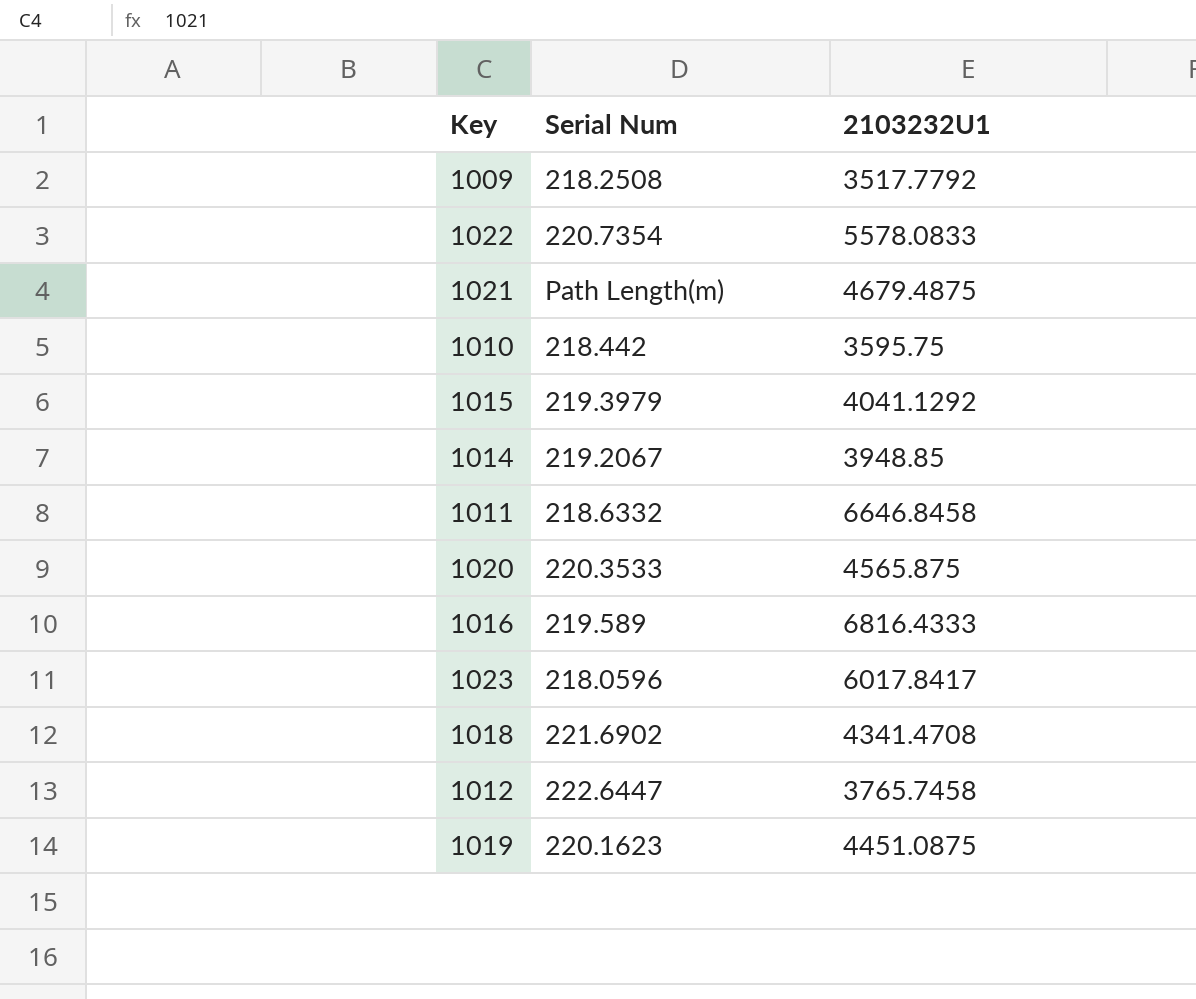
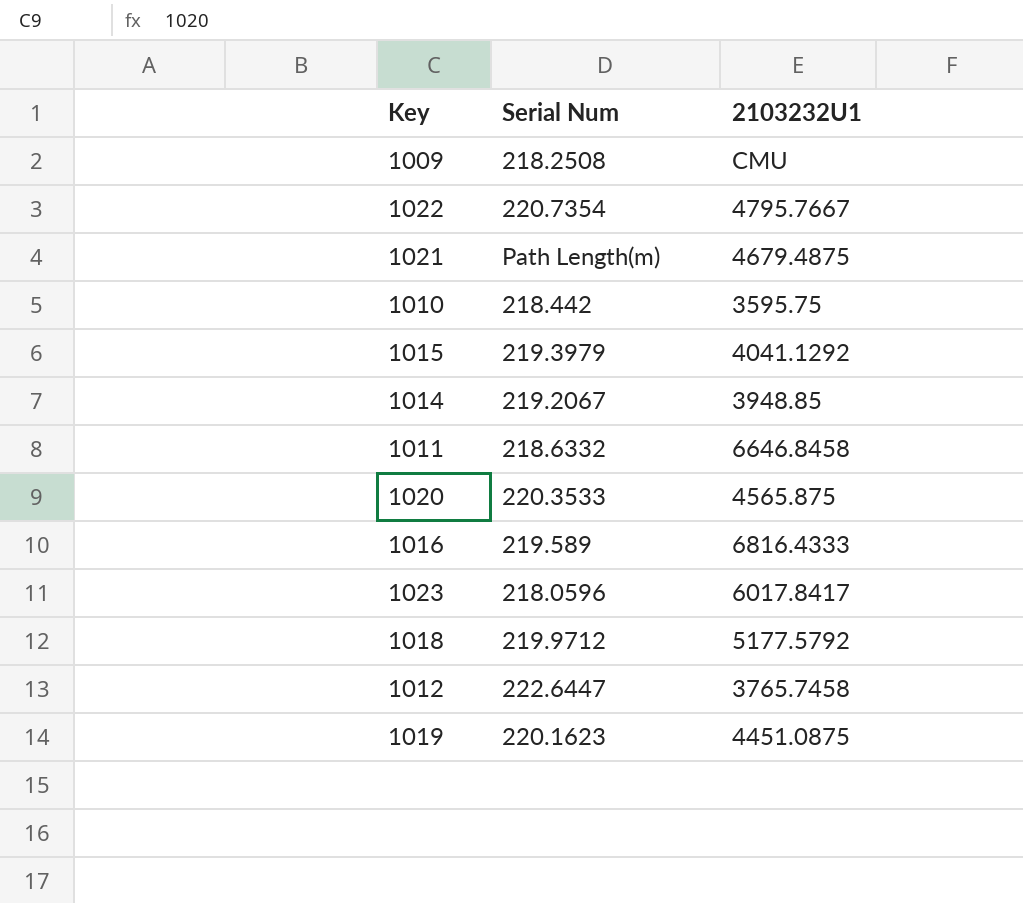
1009 | 2103232U1: 3517.7792 -> CMU
1022 | 2103232U1: 5578.0833 -> 4795.7667
1018 | Serial Num: 221.6902 -> 219.9712
1018 | 2103232U1: 4341.4708 -> 5177.5792

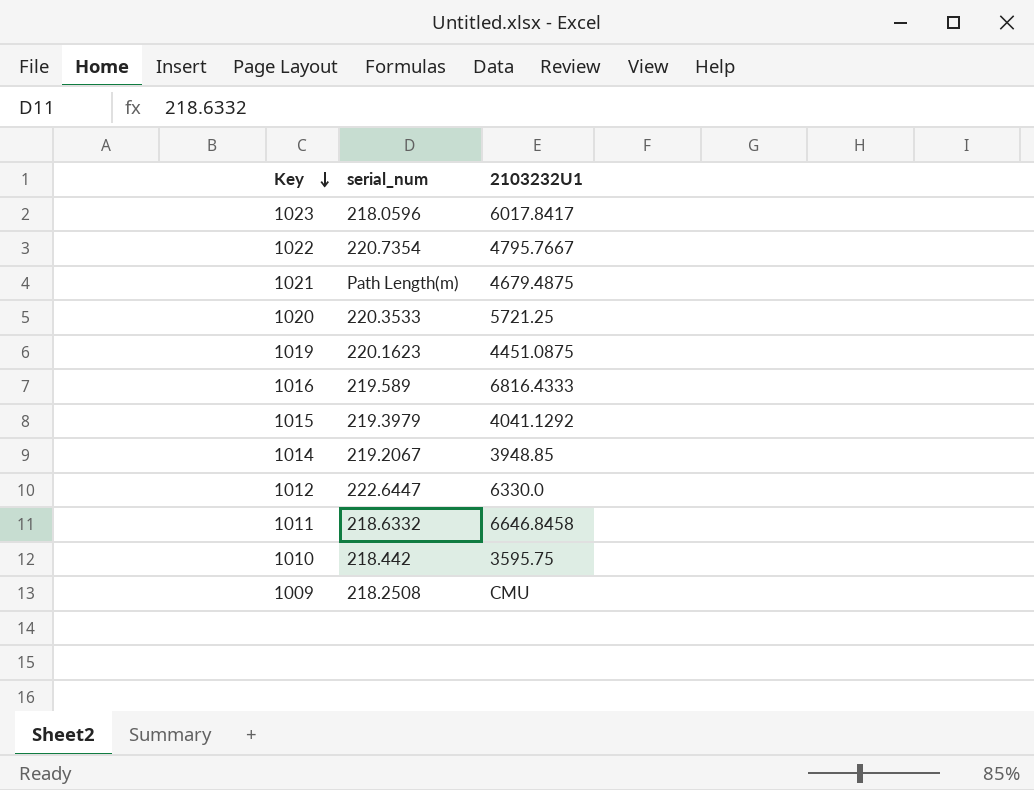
row order: none -> Key descending
column name: Serial Num -> serial_num
row 1018: 219.9712 | 5177.5792 -> none
1020 | 2103232U1: 4565.875 -> 5721.25
1012 | 2103232U1: 3765.7458 -> 6330.0

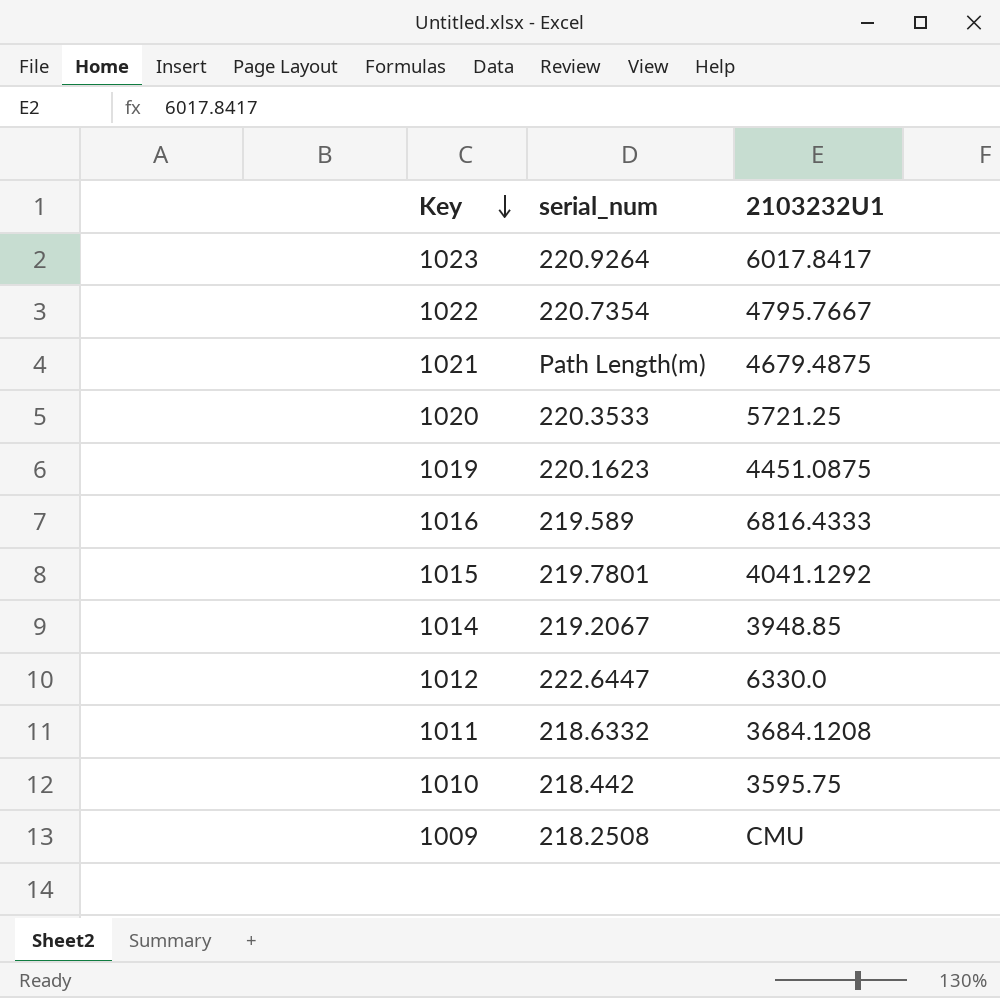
1023 | serial_num: 218.0596 -> 220.9264
1015 | serial_num: 219.3979 -> 219.7801
1011 | 2103232U1: 6646.8458 -> 3684.1208

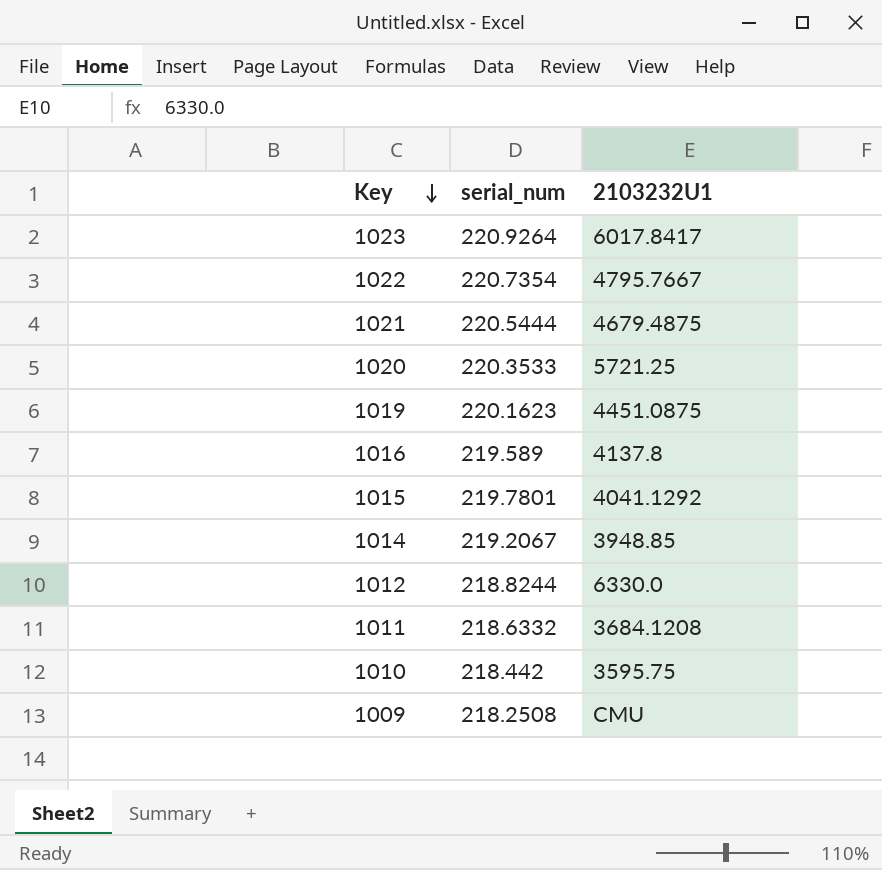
1021 | serial_num: Path Length(m) -> 220.5444
1016 | 2103232U1: 6816.4333 -> 4137.8
1012 | serial_num: 222.6447 -> 218.8244

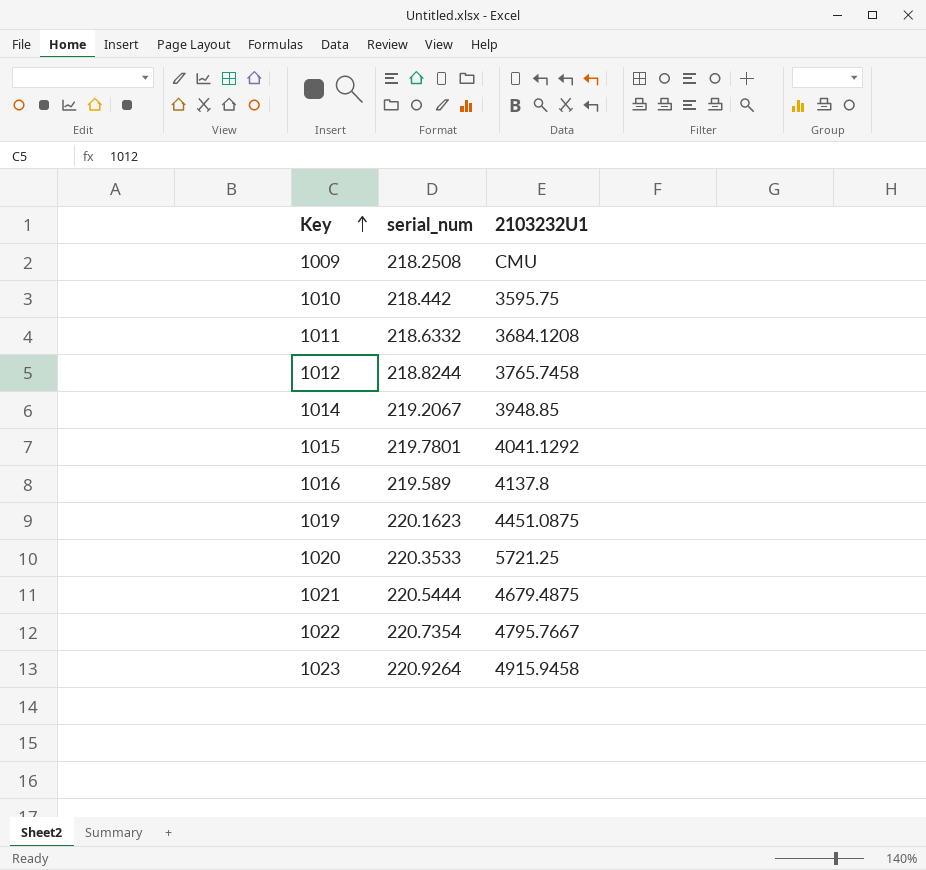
row order: Key descending -> Key ascending
1012 | 2103232U1: 6330.0 -> 3765.7458
1023 | 2103232U1: 6017.8417 -> 4915.9458

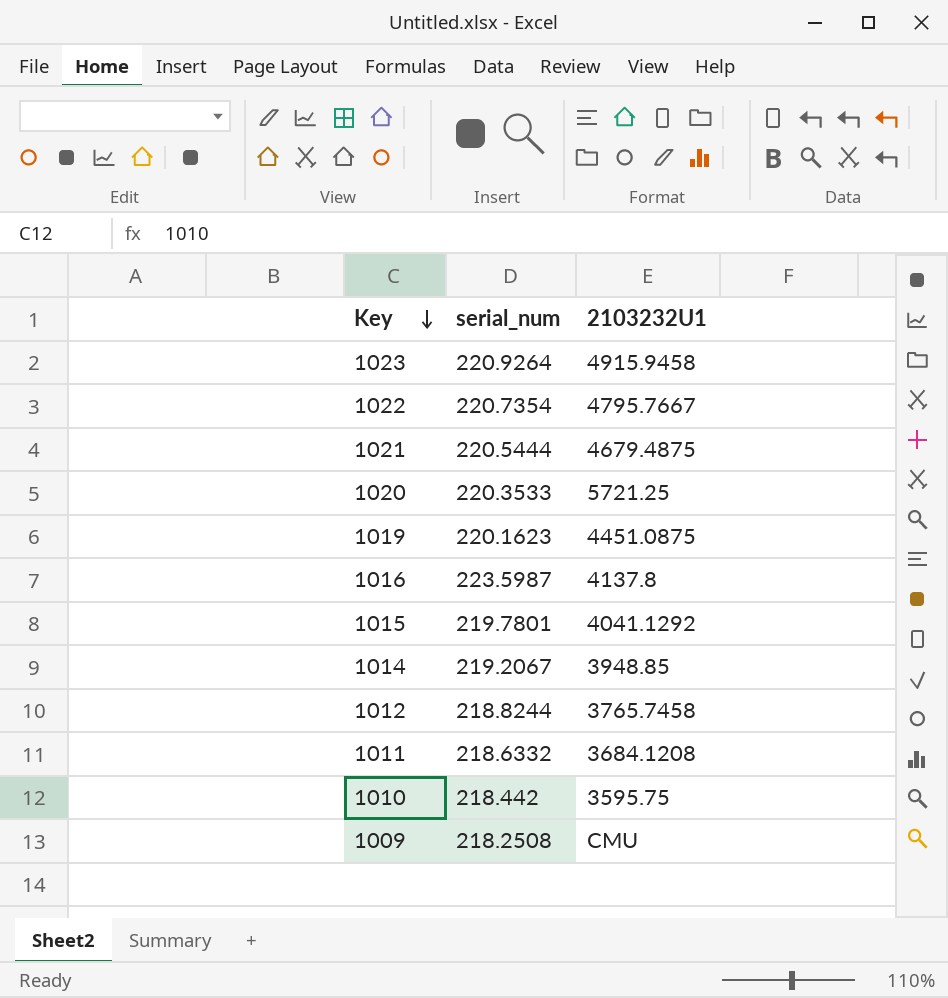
row order: Key ascending -> Key descending
1016 | serial_num: 219.589 -> 223.5987

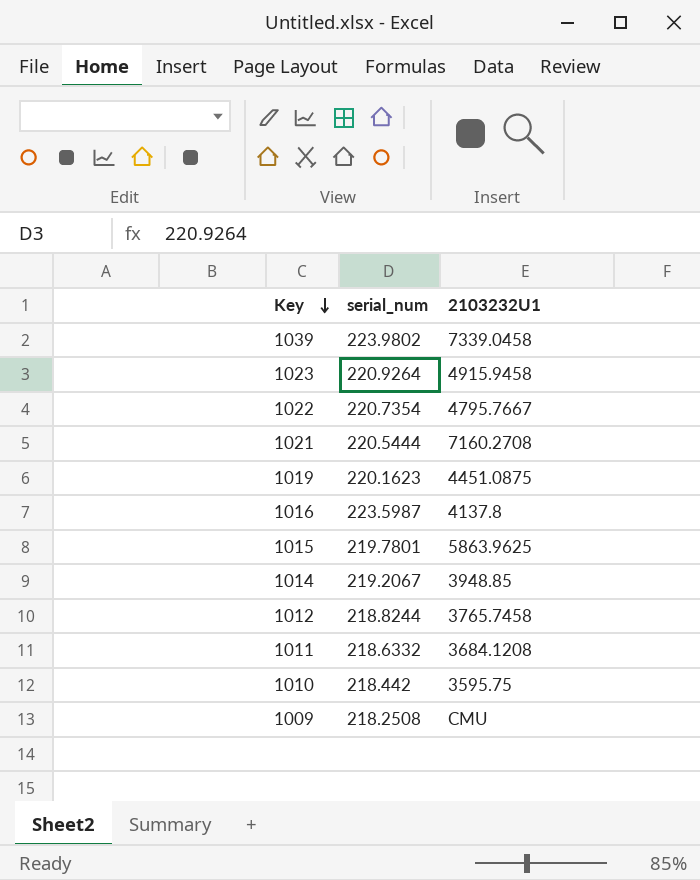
row 1020: 220.3533 | 5721.25 -> none
row 1039: none -> 223.9802 | 7339.0458
1021 | 2103232U1: 4679.4875 -> 7160.2708
1015 | 2103232U1: 4041.1292 -> 5863.9625

